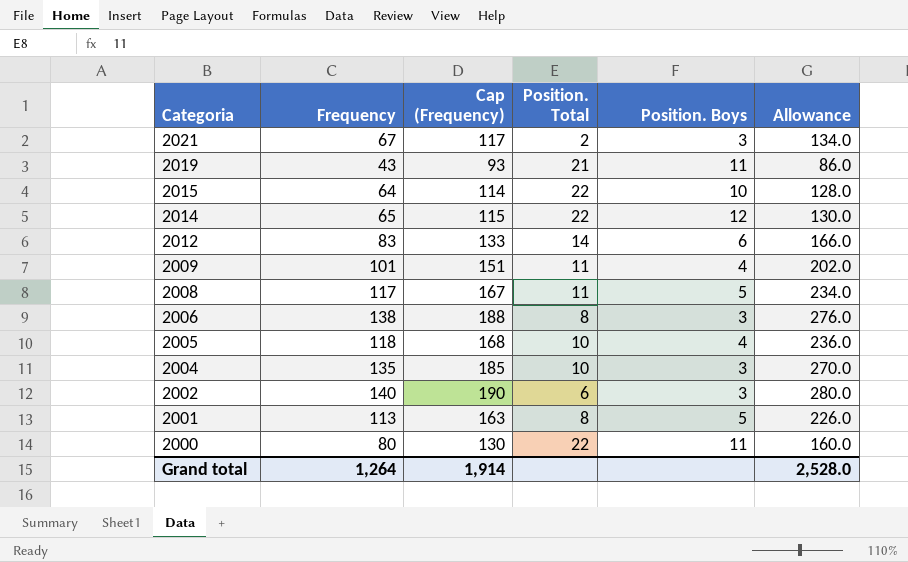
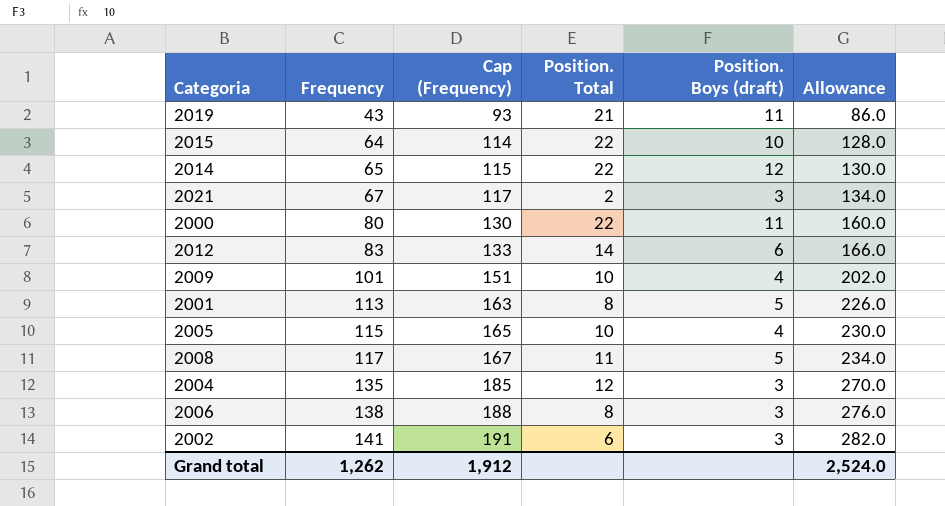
row order: Categoria descending -> Frequency ascending
column name: Position. Boys -> Position. Boys (draft)
2009 | Position. Total: 11 -> 10
2005 | Frequency: 118 -> 115
2005 | Cap (Frequency): 168 -> 165
2005 | Allowance: 236.0 -> 230.0
2004 | Position. Total: 10 -> 12
2002 | Frequency: 140 -> 141
2002 | Cap (Frequency): 190 -> 191
2002 | Allowance: 280.0 -> 282.0
Grand total | Frequency: 1,264 -> 1,262
Grand total | Cap (Frequency): 1,914 -> 1,912
Grand total | Allowance: 2,528.0 -> 2,524.0

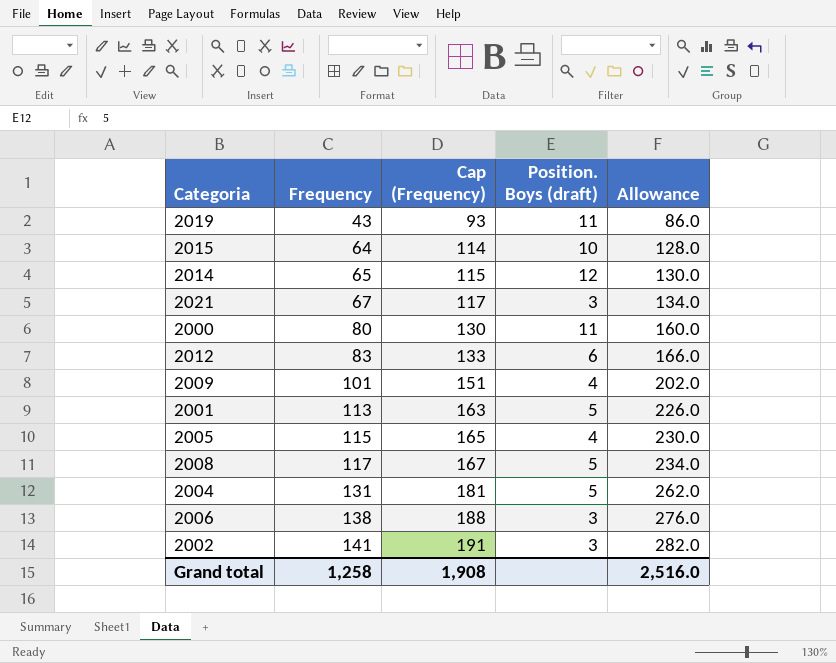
column Position. Total | position: 4 -> none
2004 | Frequency: 135 -> 131
2004 | Cap (Frequency): 185 -> 181
2004 | Position. Boys (draft): 3 -> 5
2004 | Allowance: 270.0 -> 262.0
Grand total | Frequency: 1,262 -> 1,258
Grand total | Cap (Frequency): 1,912 -> 1,908
Grand total | Allowance: 2,524.0 -> 2,516.0

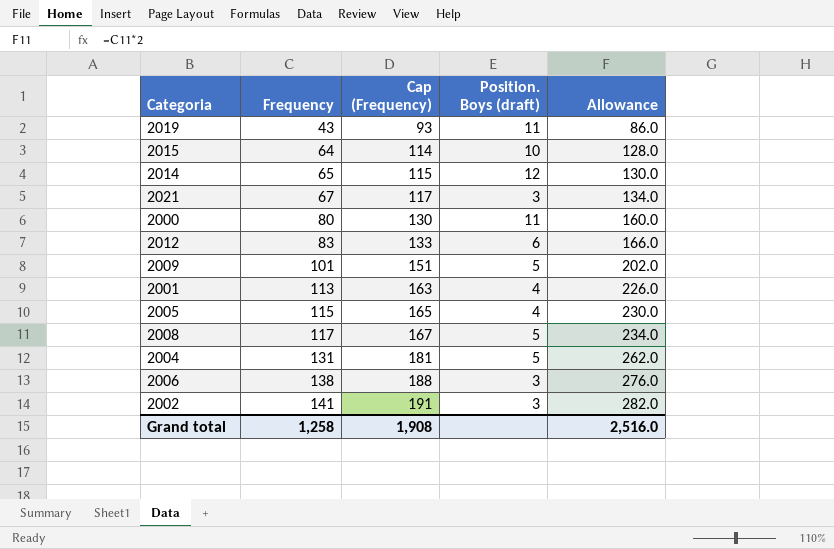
2009 | Position. Boys (draft): 4 -> 5
2001 | Position. Boys (draft): 5 -> 4

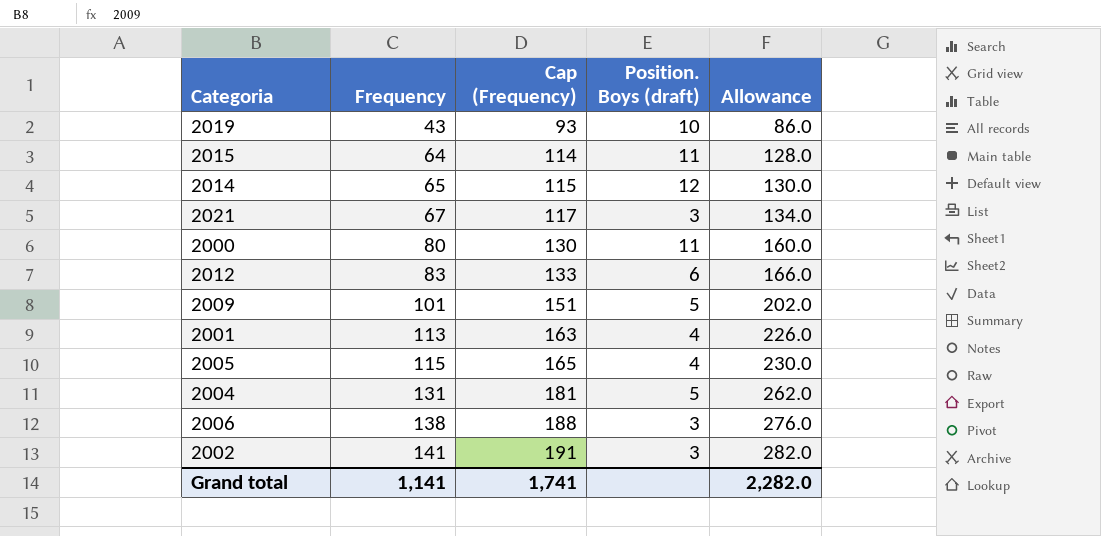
row 2008: 117 | 167 | 5 | 234.0 -> none
2019 | Position. Boys (draft): 11 -> 10
2015 | Position. Boys (draft): 10 -> 11
Grand total | Frequency: 1,258 -> 1,141
Grand total | Cap (Frequency): 1,908 -> 1,741
Grand total | Allowance: 2,516.0 -> 2,282.0

